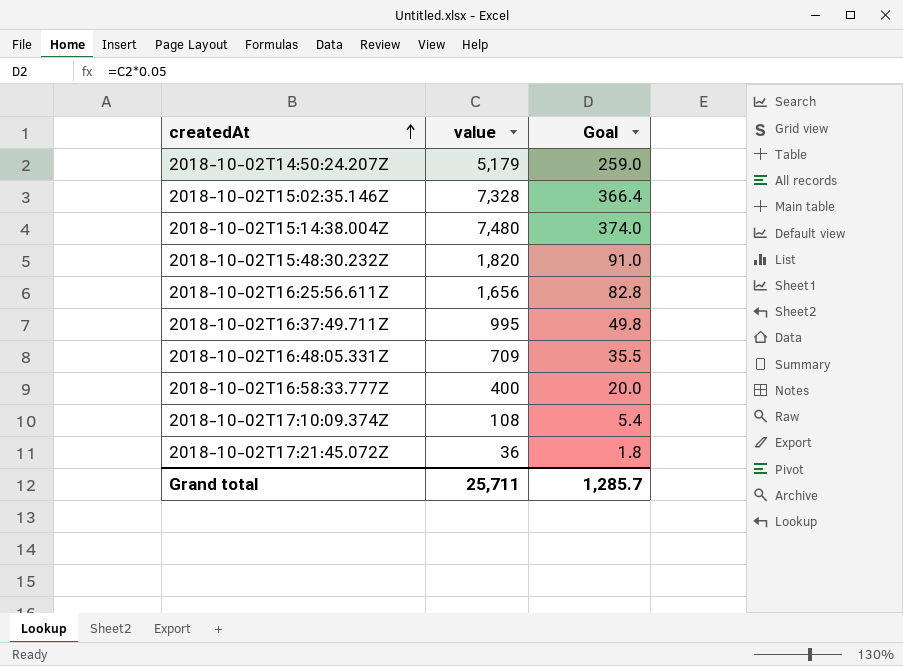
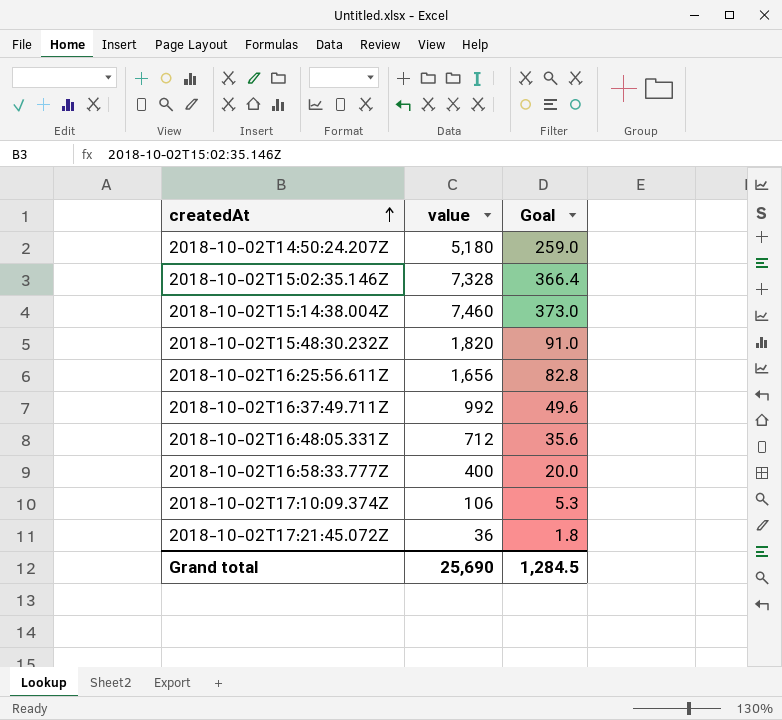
2018-10-02T14:50:24.207Z | value: 5,179 -> 5,180
2018-10-02T15:14:38.004Z | value: 7,480 -> 7,460
2018-10-02T15:14:38.004Z | Goal: 374.0 -> 373.0
2018-10-02T16:37:49.711Z | value: 995 -> 992
2018-10-02T16:37:49.711Z | Goal: 49.8 -> 49.6
2018-10-02T16:48:05.331Z | value: 709 -> 712
2018-10-02T16:48:05.331Z | Goal: 35.5 -> 35.6
2018-10-02T17:10:09.374Z | value: 108 -> 106
2018-10-02T17:10:09.374Z | Goal: 5.4 -> 5.3
Grand total | value: 25,711 -> 25,690
Grand total | Goal: 1,285.7 -> 1,284.5

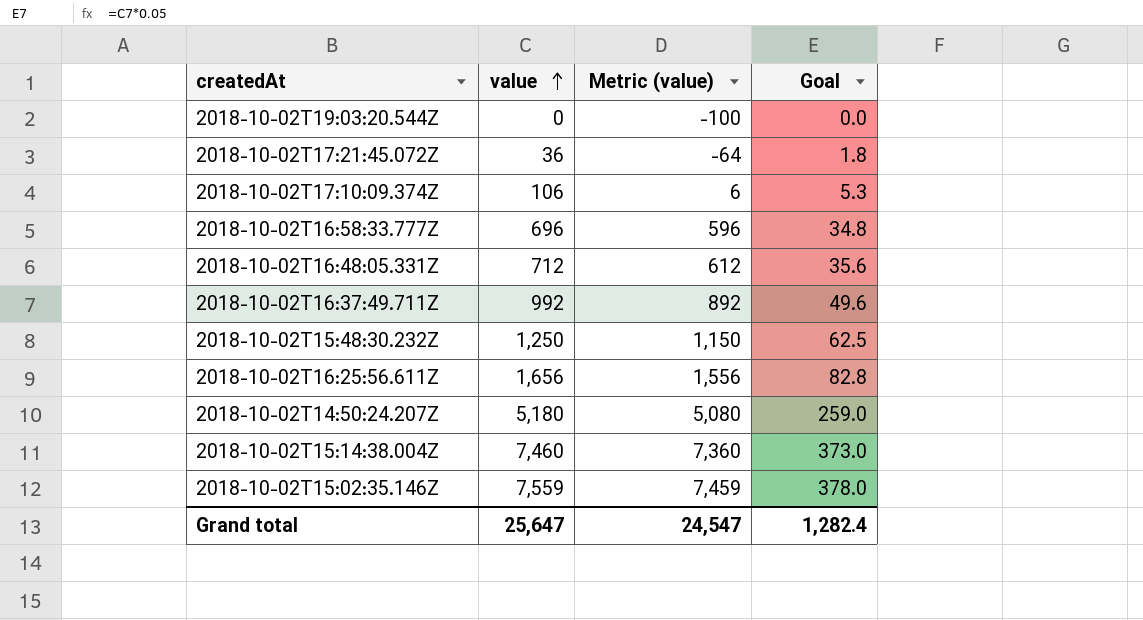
row order: createdAt ascending -> value ascending
column Metric (value) | formula: none -> [value] - 100
row 2018-10-02T19:03:20.544Z: none -> 0 | -100 | 0.0
2018-10-02T16:58:33.777Z | value: 400 -> 696
2018-10-02T16:58:33.777Z | Goal: 20.0 -> 34.8
2018-10-02T15:48:30.232Z | value: 1,820 -> 1,250
2018-10-02T15:48:30.232Z | Goal: 91.0 -> 62.5
2018-10-02T15:02:35.146Z | value: 7,328 -> 7,559
2018-10-02T15:02:35.146Z | Goal: 366.4 -> 378.0
Grand total | value: 25,690 -> 25,647
Grand total | Goal: 1,284.5 -> 1,282.4

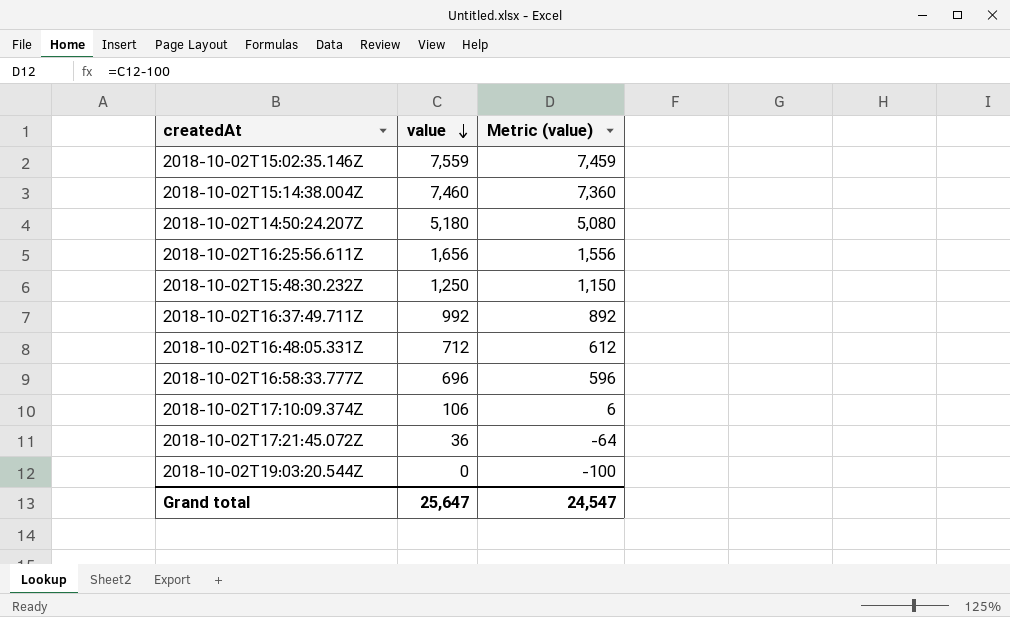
row order: value ascending -> value descending
column Goal | formula: [value] * 0.05 -> none

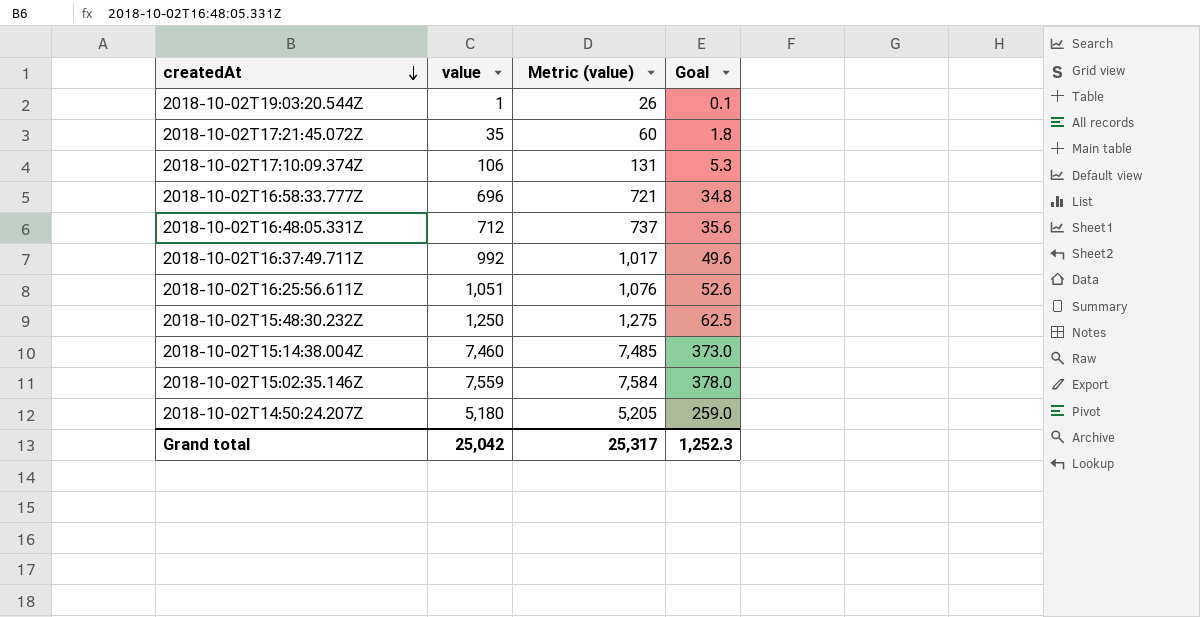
row order: value descending -> createdAt descending
column Metric (value) | formula: [value] - 100 -> [value] + 25
column Goal | formula: none -> [value] * 0.05
2018-10-02T19:03:20.544Z | value: 0 -> 1
2018-10-02T17:21:45.072Z | value: 36 -> 35
2018-10-02T16:25:56.611Z | value: 1,656 -> 1,051
Grand total | value: 25,647 -> 25,042
Grand total | Metric (value): 24,547 -> 25,317

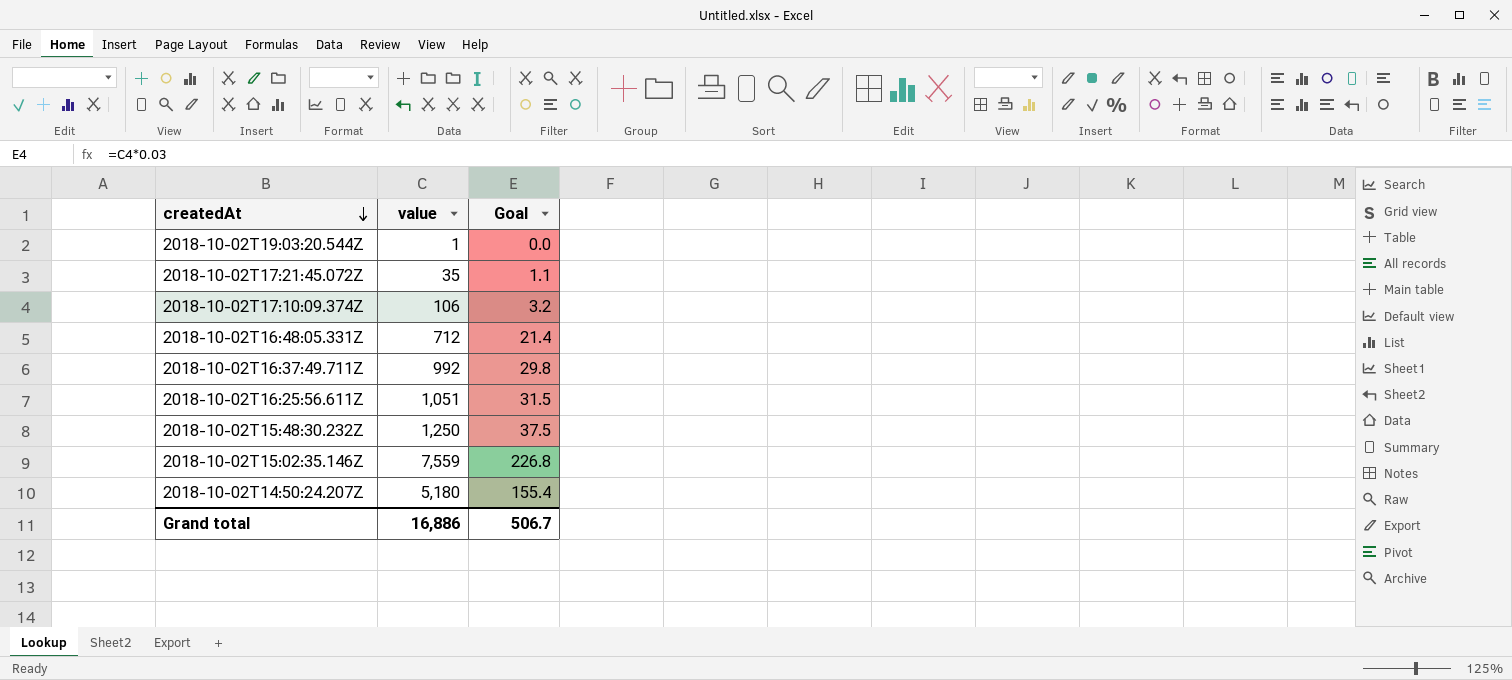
column Metric (value) | formula: [value] + 25 -> none
column Goal | formula: [value] * 0.05 -> [value] * 0.03
row 2018-10-02T16:58:33.777Z: 696 | 721 | 34.8 -> none
row 2018-10-02T15:14:38.004Z: 7,460 | 7,485 | 373.0 -> none
Grand total | value: 25,042 -> 16,886
Grand total | Goal: 1,252.3 -> 506.7

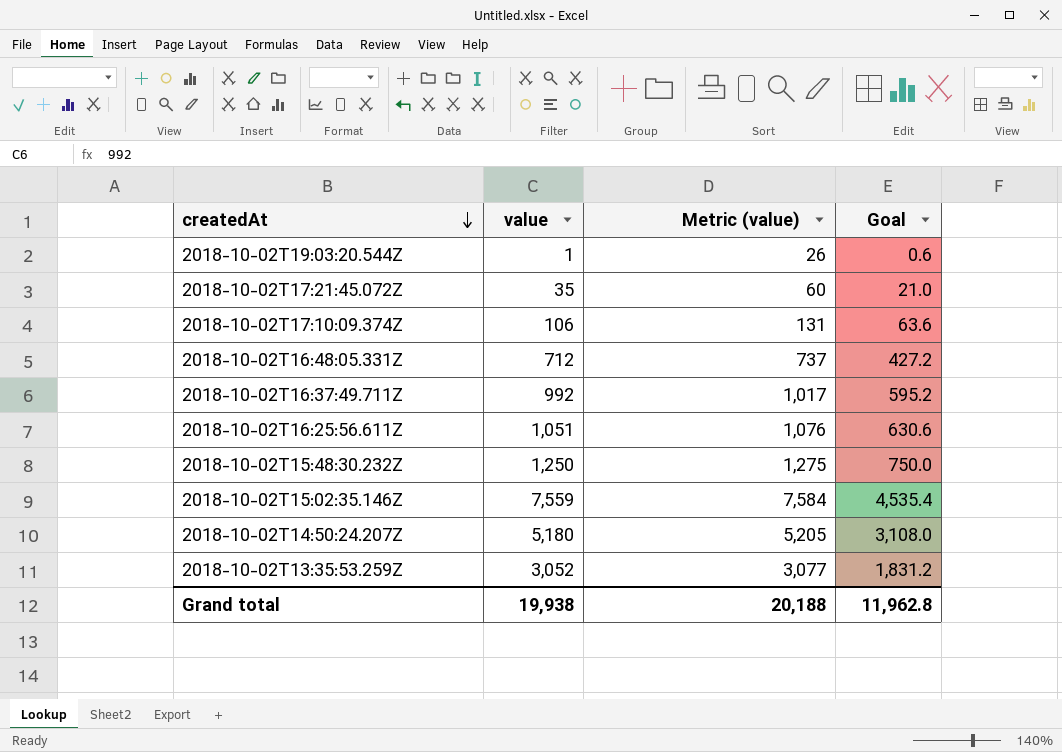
column Metric (value) | formula: none -> [value] + 25
column Goal | formula: [value] * 0.03 -> [value] * 0.6
row 2018-10-02T13:35:53.259Z: none -> 3,052 | 3,077 | 1,831.2
Grand total | value: 16,886 -> 19,938
Grand total | Goal: 506.7 -> 11,962.8

